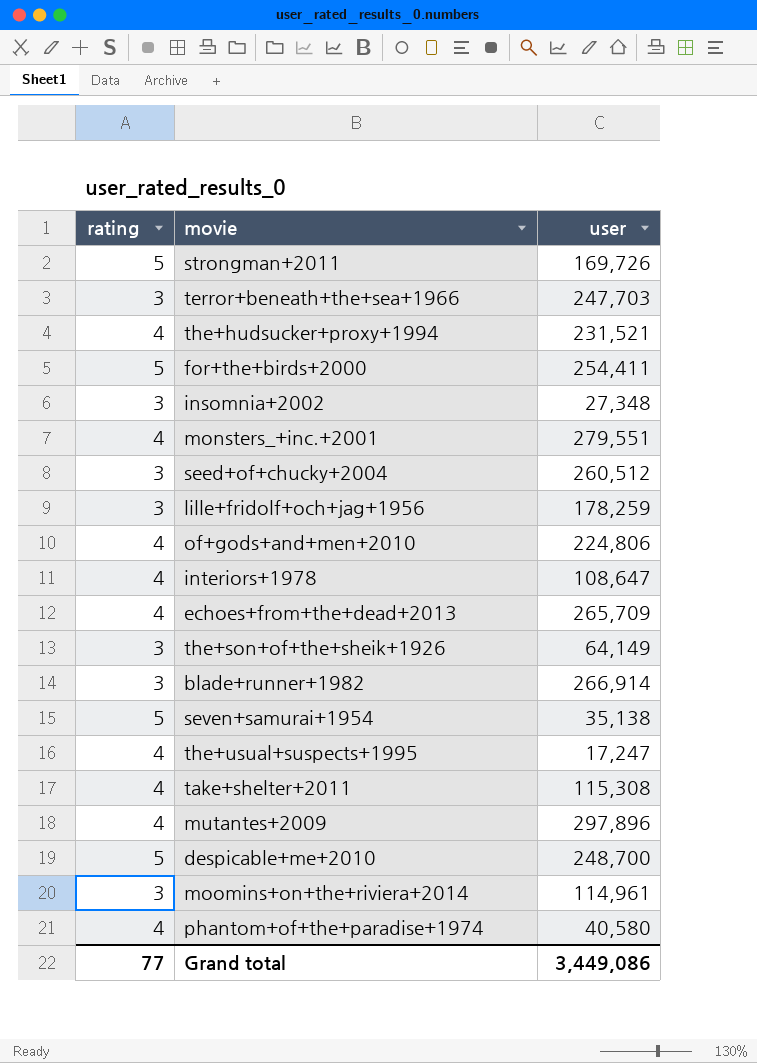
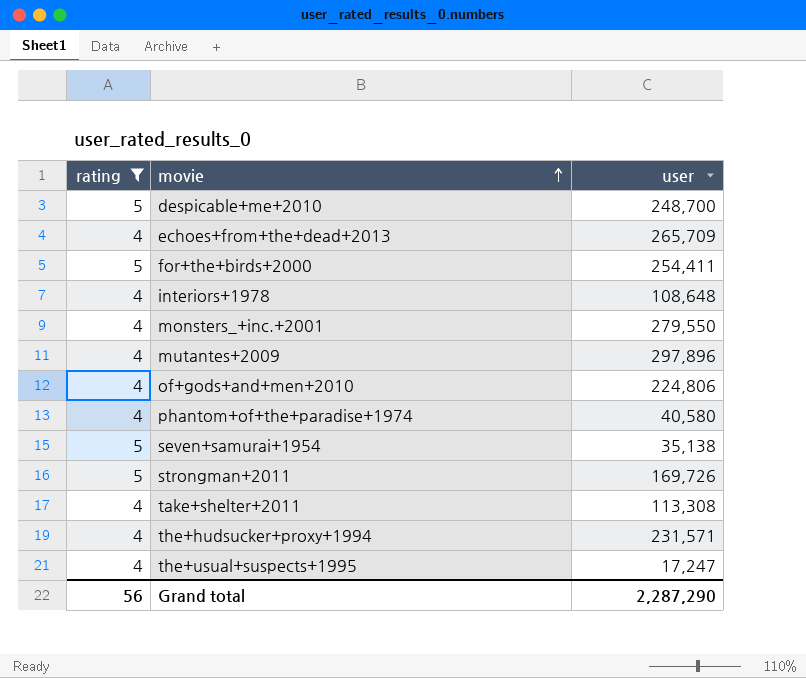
filter: none -> rating != 3
row order: none -> movie ascending
interiors+1978 | user: 108,647 -> 108,648
monsters_+inc.+2001 | user: 279,551 -> 279,550
take+shelter+2011 | user: 115,308 -> 113,308
the+hudsucker+proxy+1994 | user: 231,521 -> 231,571
Grand total | rating: 77 -> 56
Grand total | user: 3,449,086 -> 2,287,290

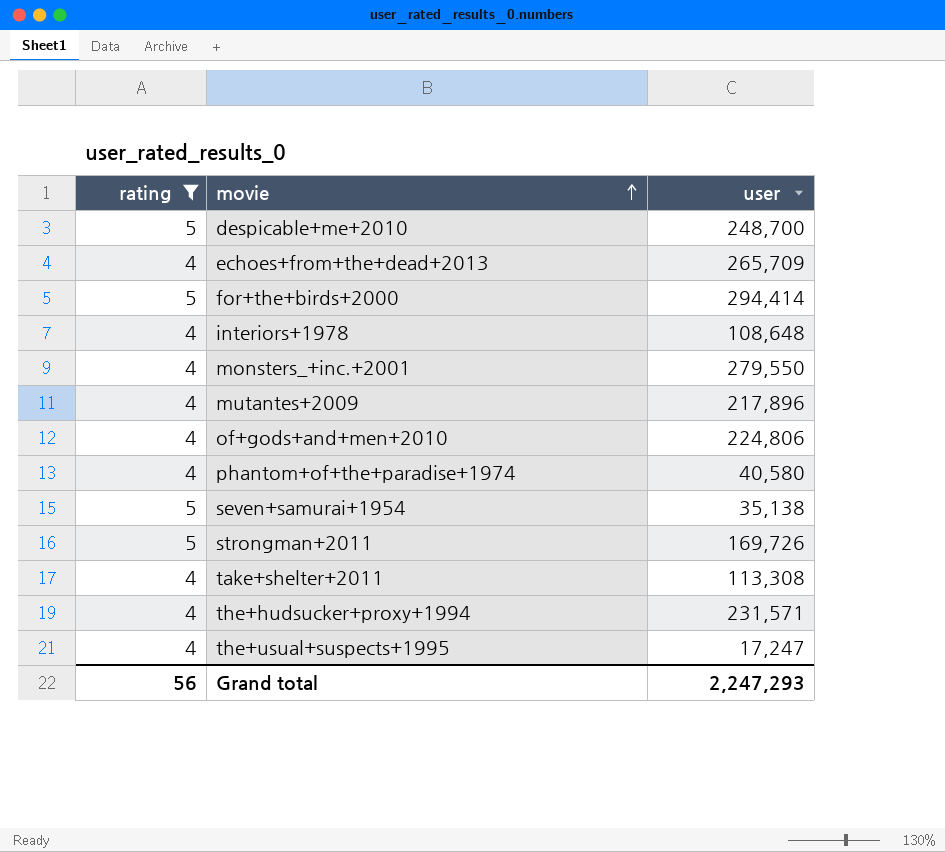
for+the+birds+2000 | user: 254,411 -> 294,414
mutantes+2009 | user: 297,896 -> 217,896
Grand total | user: 2,287,290 -> 2,247,293

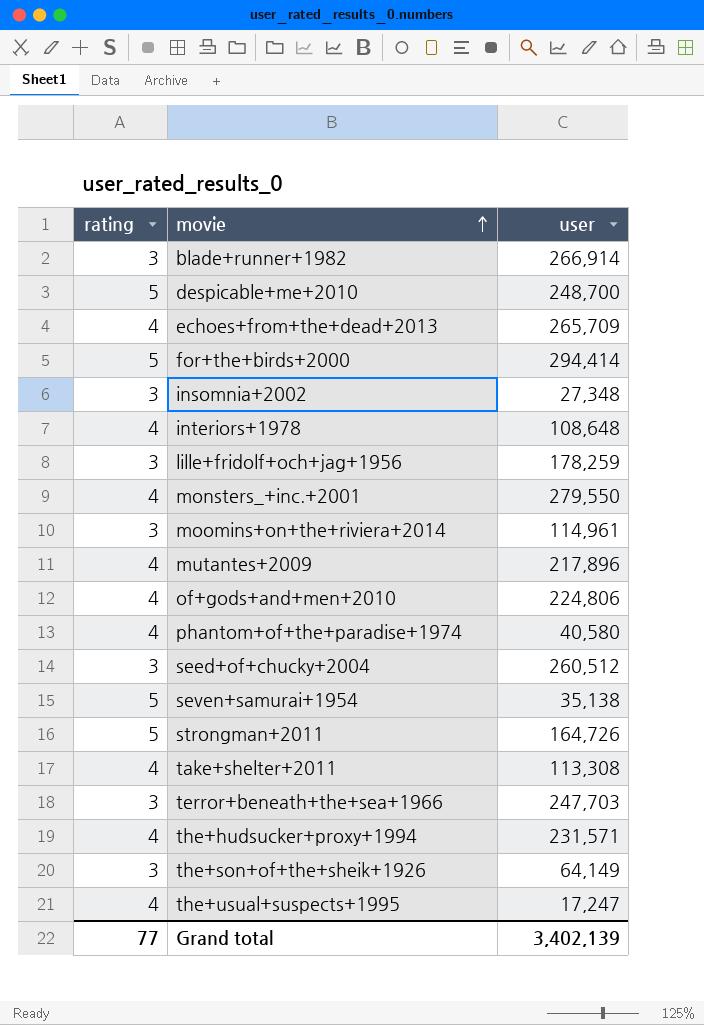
filter: rating != 3 -> none
strongman+2011 | user: 169,726 -> 164,726
Grand total | rating: 56 -> 77
Grand total | user: 2,247,293 -> 3,402,139

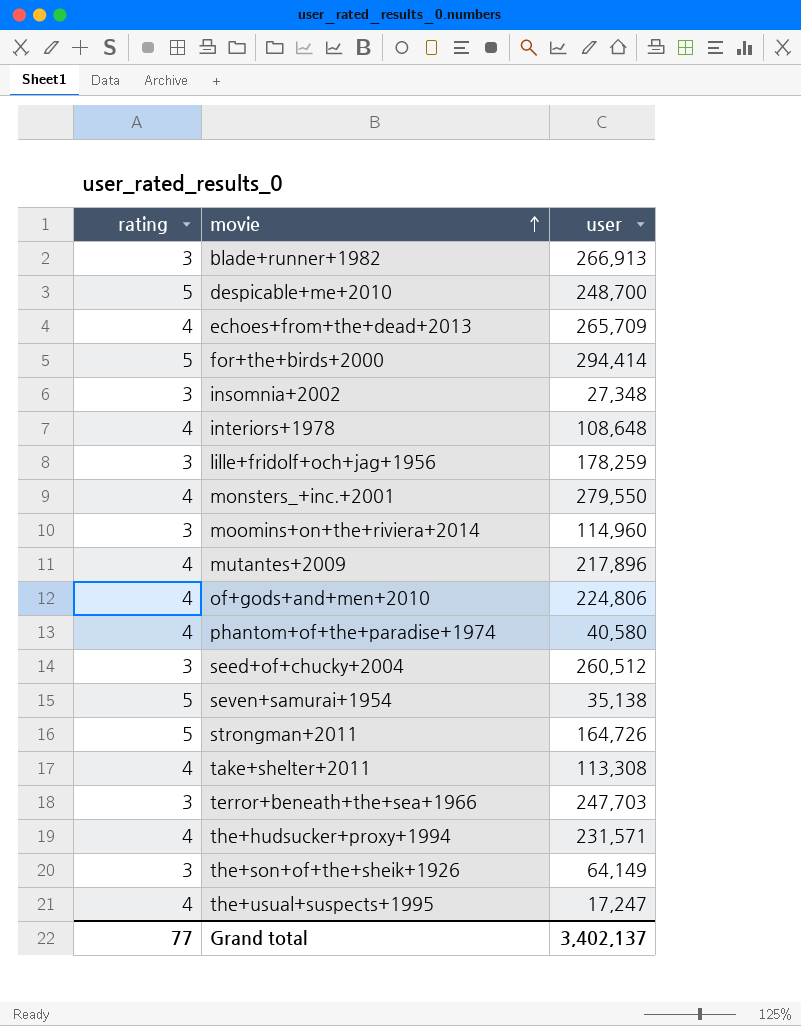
blade+runner+1982 | user: 266,914 -> 266,913
moomins+on+the+riviera+2014 | user: 114,961 -> 114,960
Grand total | user: 3,402,139 -> 3,402,137

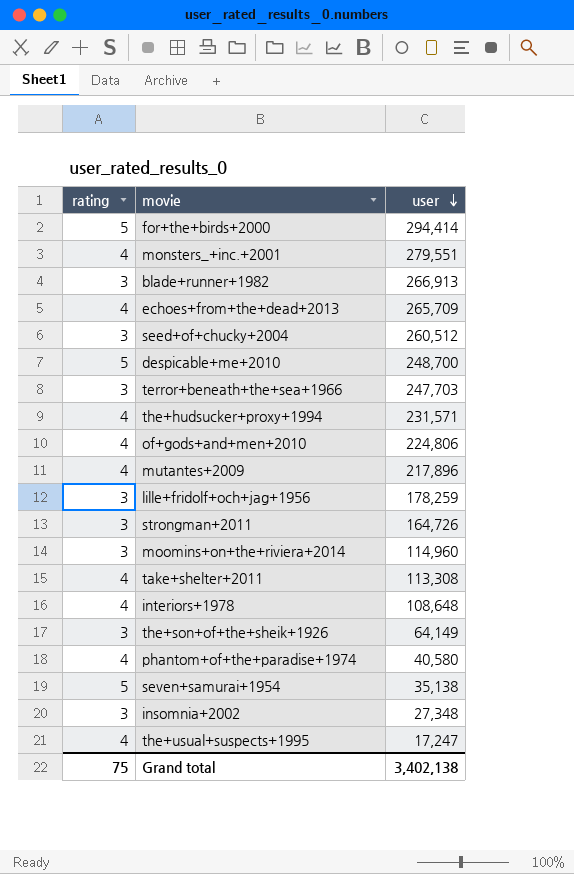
row order: movie ascending -> user descending
monsters_+inc.+2001 | user: 279,550 -> 279,551
strongman+2011 | rating: 5 -> 3
Grand total | rating: 77 -> 75
Grand total | user: 3,402,137 -> 3,402,138

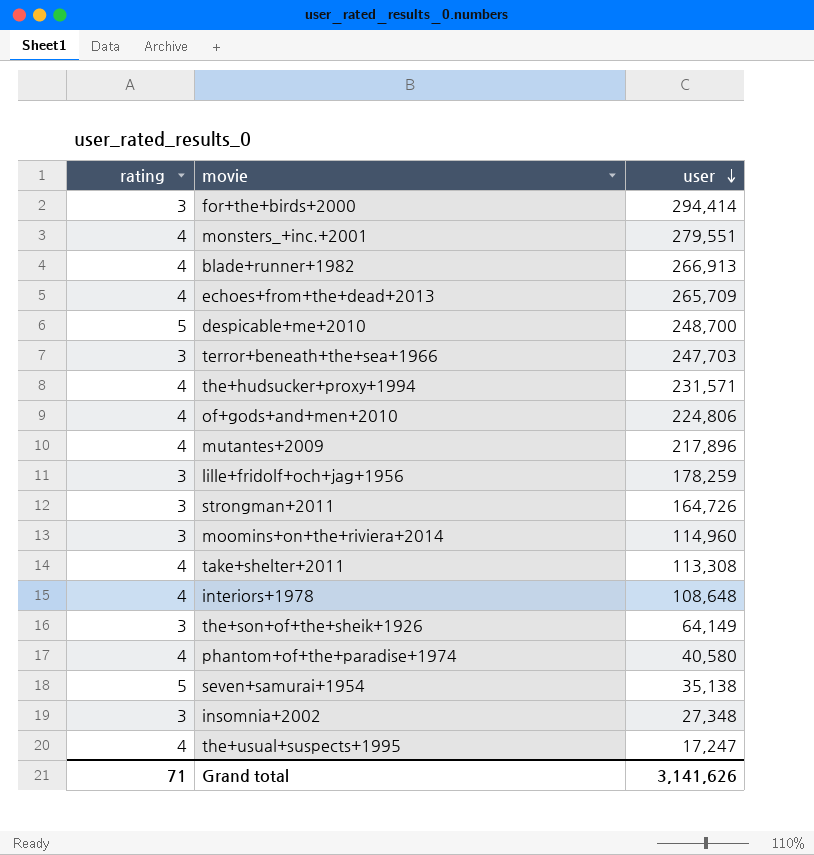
row seed+of+chucky+2004: 3 | 260,512 -> none
for+the+birds+2000 | rating: 5 -> 3
blade+runner+1982 | rating: 3 -> 4
Grand total | rating: 75 -> 71
Grand total | user: 3,402,138 -> 3,141,626

